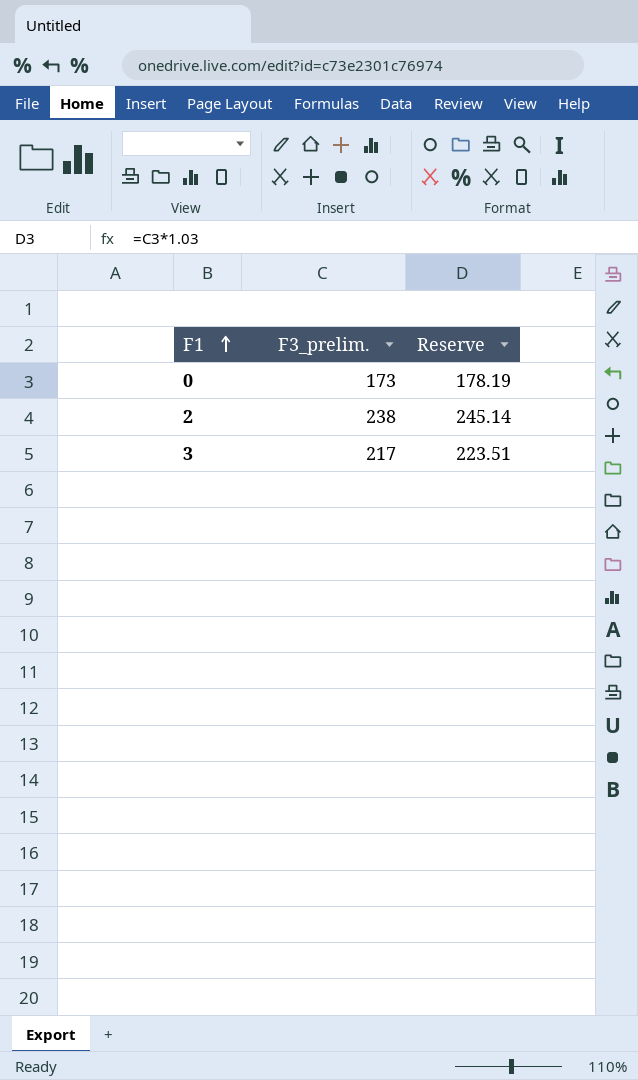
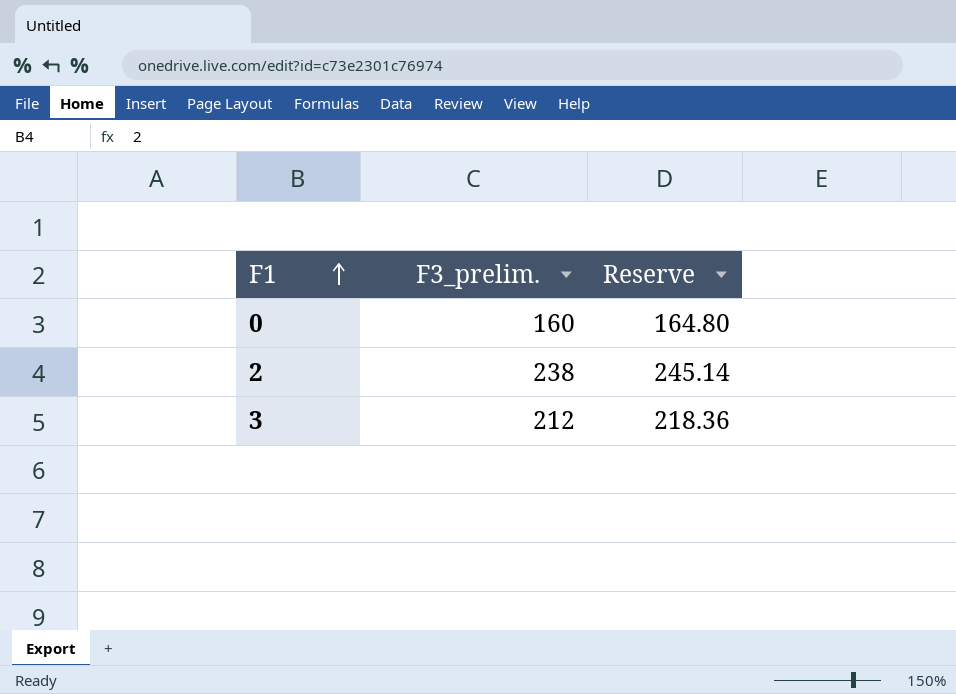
0 | F3_prelim.: 173 -> 160
0 | Reserve: 178.19 -> 164.80
3 | F3_prelim.: 217 -> 212
3 | Reserve: 223.51 -> 218.36

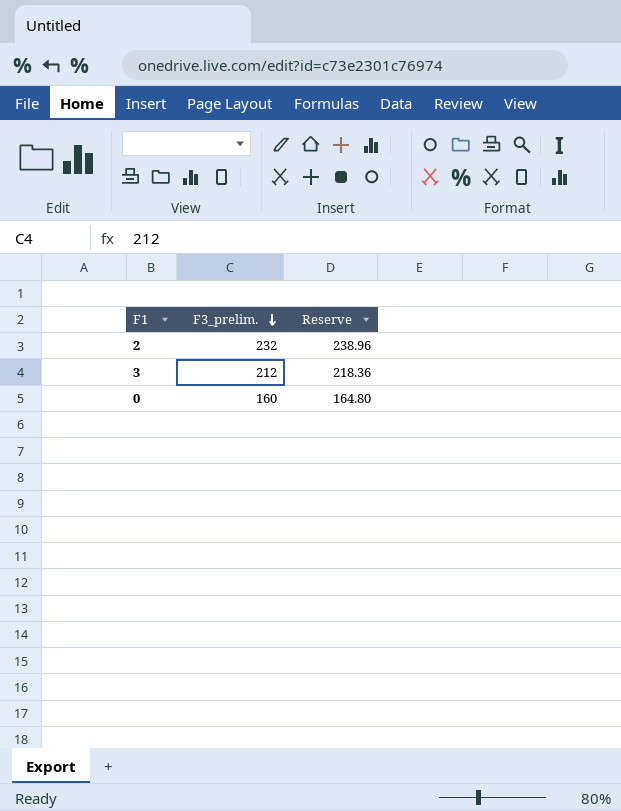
row order: F1 ascending -> F3_prelim. descending
2 | F3_prelim.: 238 -> 232
2 | Reserve: 245.14 -> 238.96

